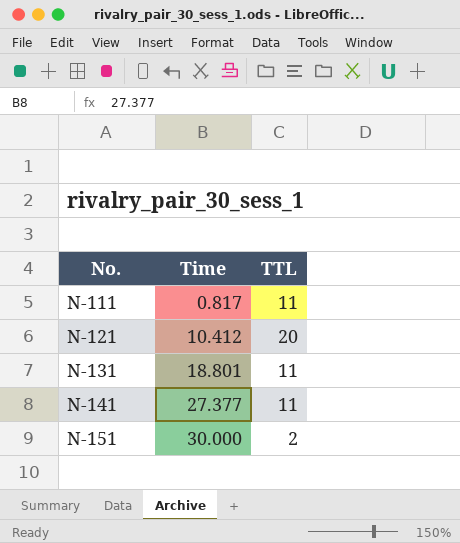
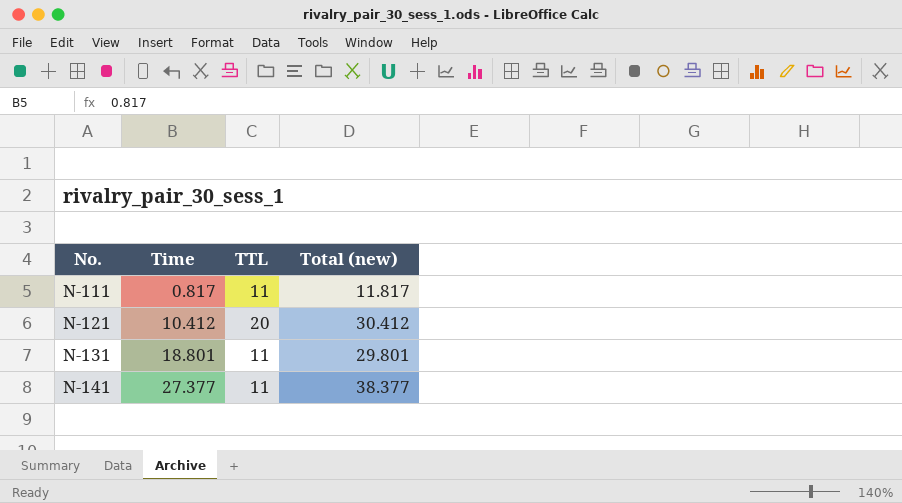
column Total (new) | formula: none -> [Time] + [TTL]
row N-151: 30.000 | 2 -> none

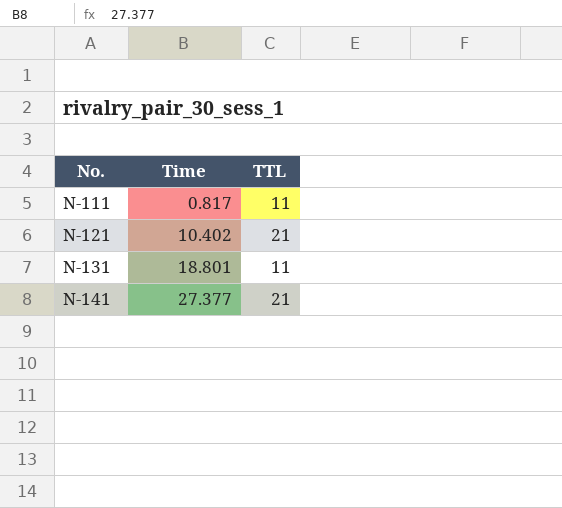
column Total (new) | formula: [Time] + [TTL] -> none
N-121 | Time: 10.412 -> 10.402
N-121 | TTL: 20 -> 21
N-141 | TTL: 11 -> 21

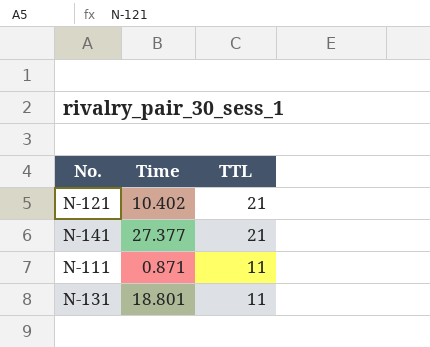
row order: No. ascending -> TTL descending
N-111 | Time: 0.817 -> 0.871

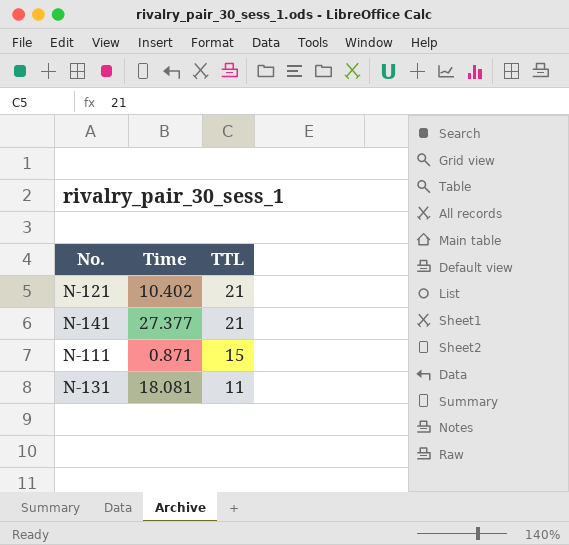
N-111 | TTL: 11 -> 15
N-131 | Time: 18.801 -> 18.081

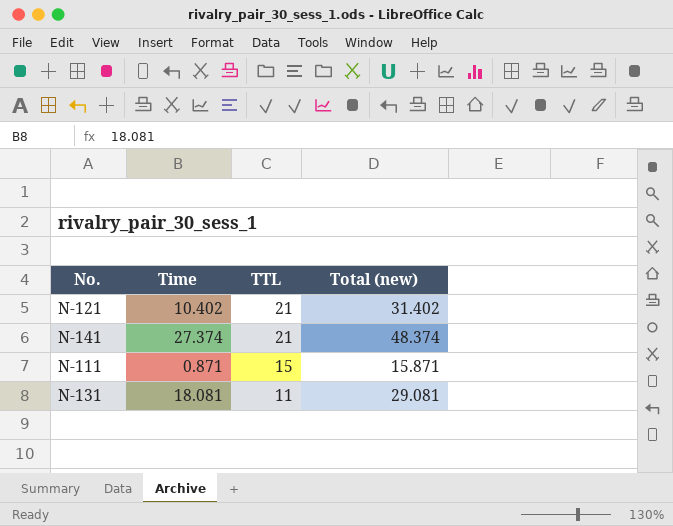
column Total (new) | formula: none -> [Time] + [TTL]
N-141 | Time: 27.377 -> 27.374

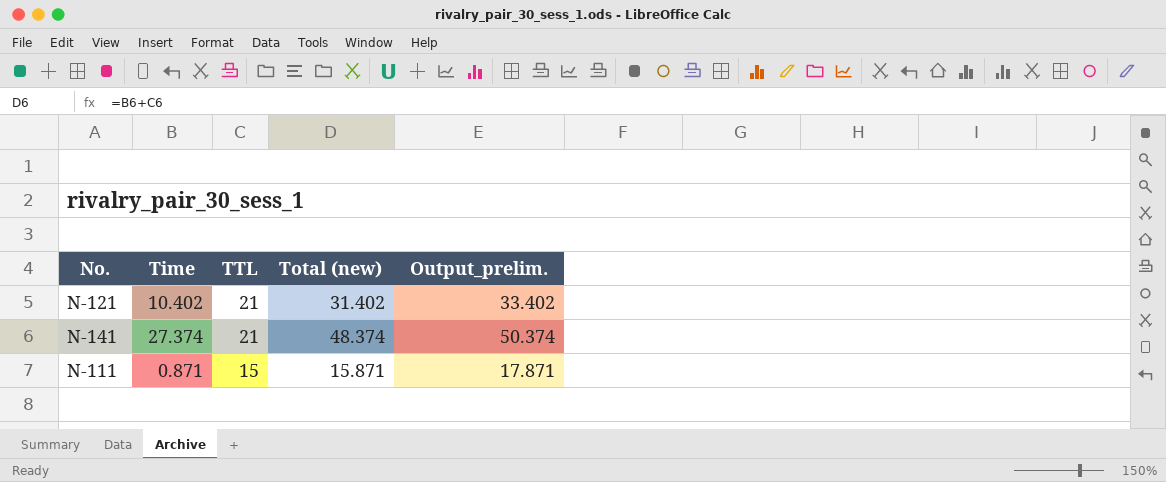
column Output_prelim. | formula: none -> [Total (new)] + 2
row N-131: 18.081 | 11 | 29.081 -> none

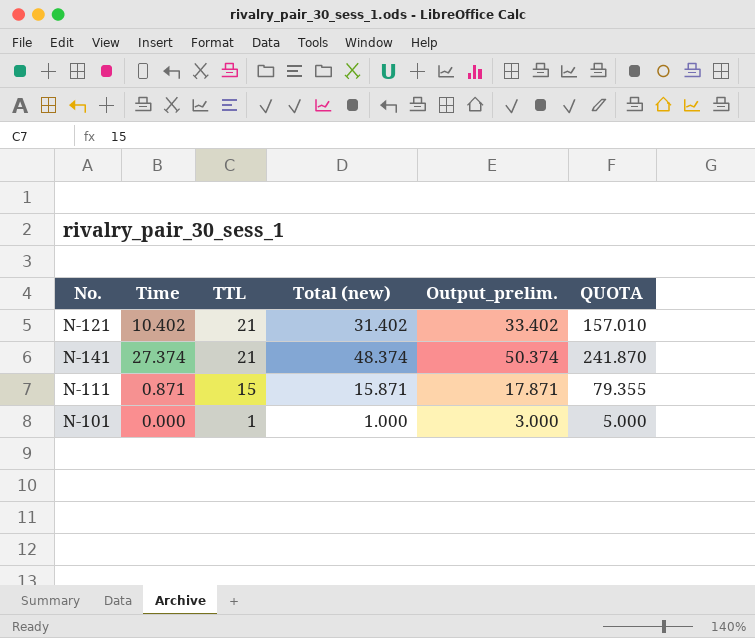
column QUOTA | formula: none -> [Total (new)] * 5
row N-101: none -> 0.000 | 1 | 1.000 | 3.000 | 5.000

